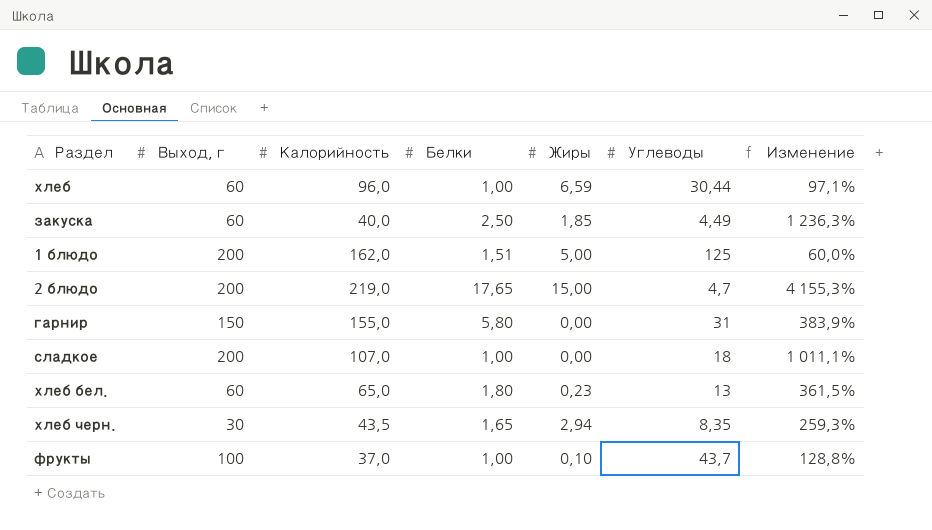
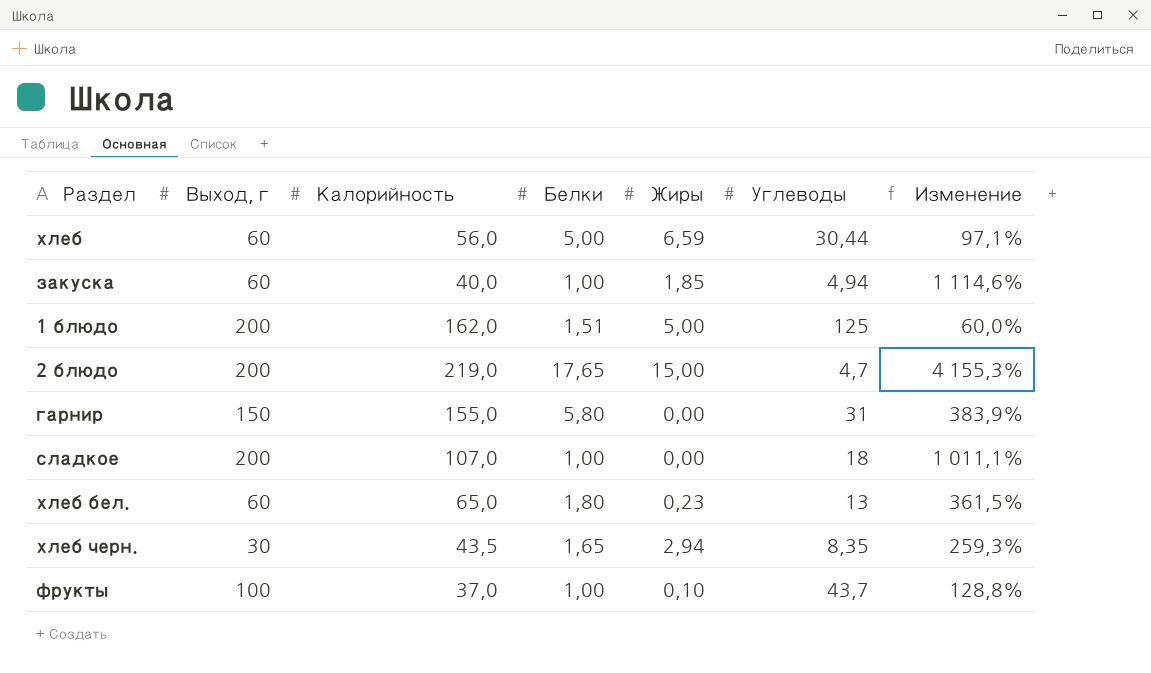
хлеб | Калорийность: 96,0 -> 56,0
хлеб | Белки: 1,00 -> 5,00
закуска | Белки: 2,50 -> 1,00
закуска | Углеводы: 4,49 -> 4,94
закуска | Изменение: 1 236,3% -> 1 114,6%

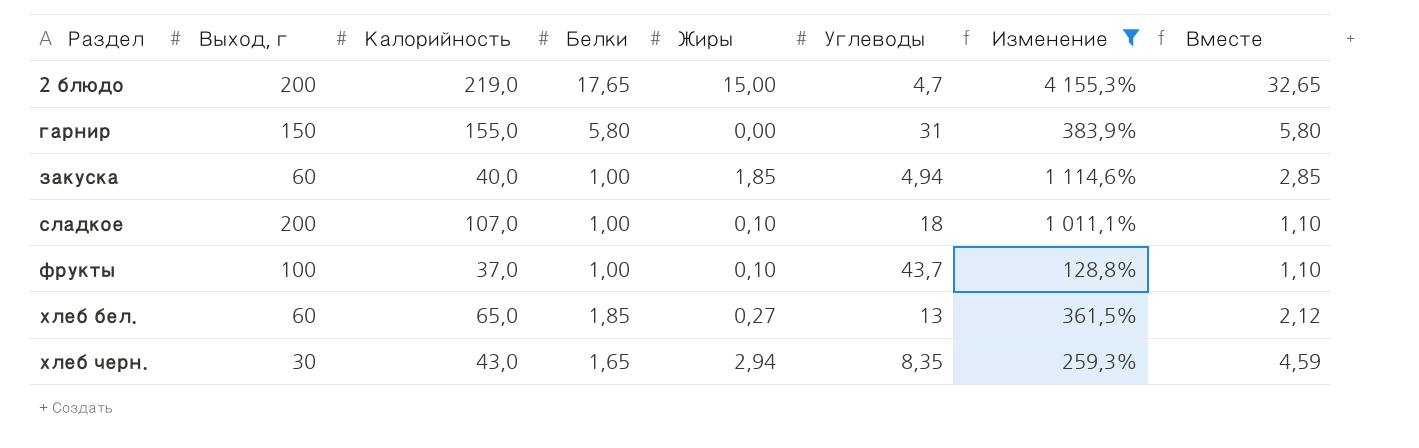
filter: none -> Изменение >= 128,8%
row order: none -> Раздел ascending
column Вместе | formula: none -> [Белки] + [Жиры]
сладкое | Жиры: 0,00 -> 0,10
хлеб бел. | Белки: 1,80 -> 1,85
хлеб бел. | Жиры: 0,23 -> 0,27
хлеб черн. | Калорийность: 43,5 -> 43,0

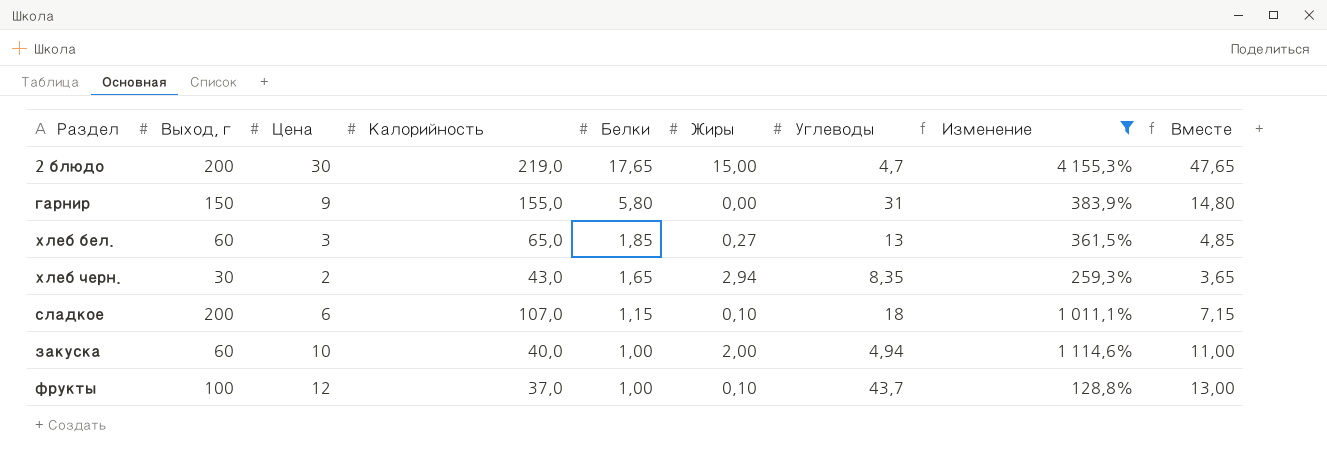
row order: Раздел ascending -> Белки descending
column Цена | position: none -> 3
column Вместе | formula: [Белки] + [Жиры] -> [Цена] + [Белки]
сладкое | Белки: 1,00 -> 1,15
закуска | Жиры: 1,85 -> 2,00

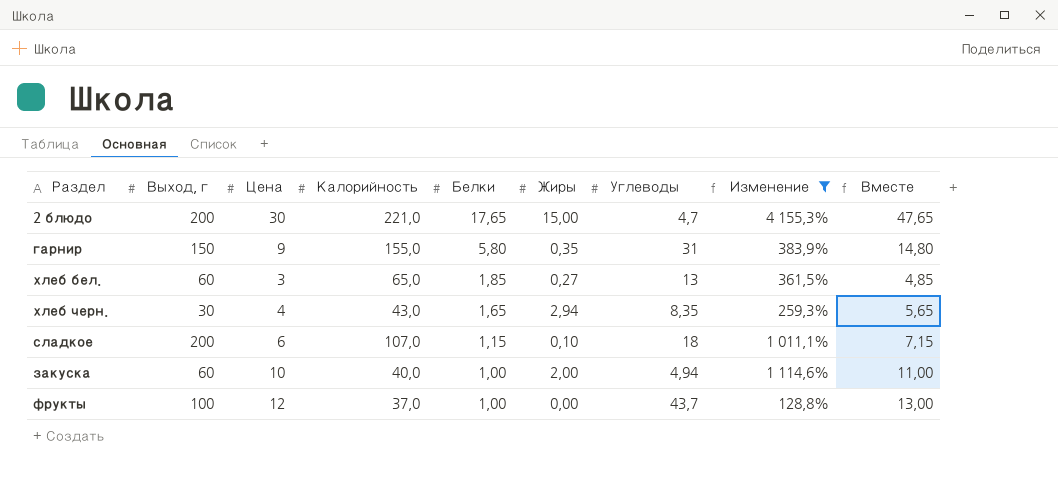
2 блюдо | Калорийность: 219,0 -> 221,0
гарнир | Жиры: 0,00 -> 0,35
хлеб черн. | Цена: 2 -> 4
хлеб черн. | Вместе: 3,65 -> 5,65
фрукты | Жиры: 0,10 -> 0,00

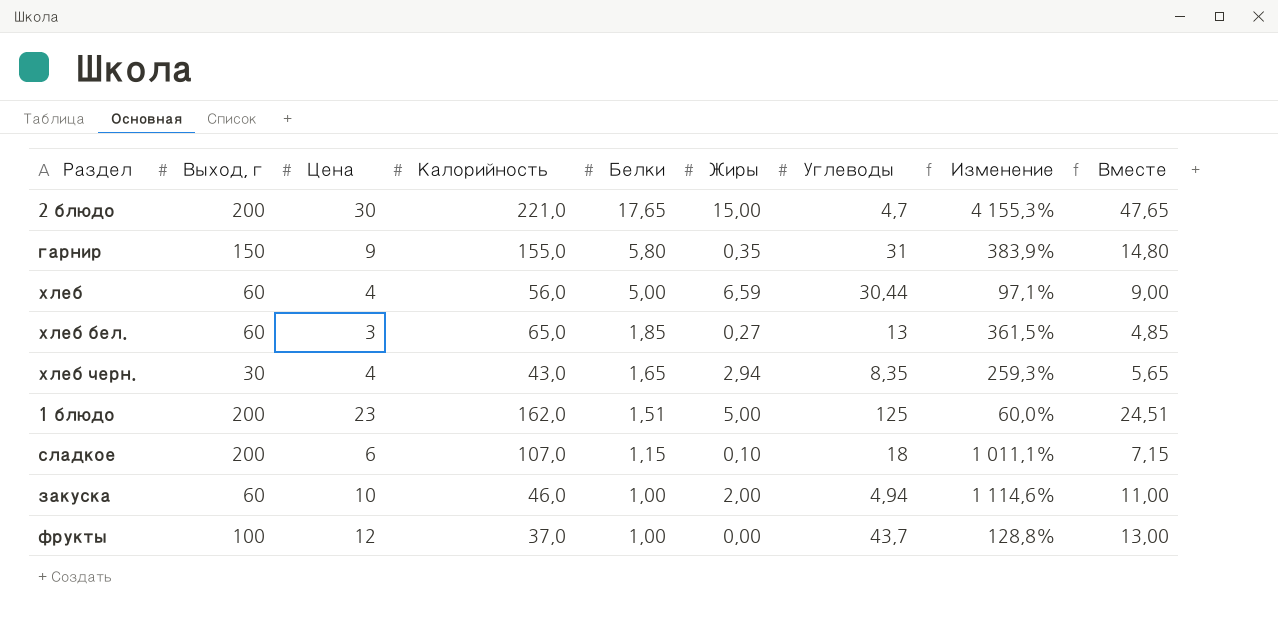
filter: Изменение >= 128,8% -> none
закуска | Калорийность: 40,0 -> 46,0

